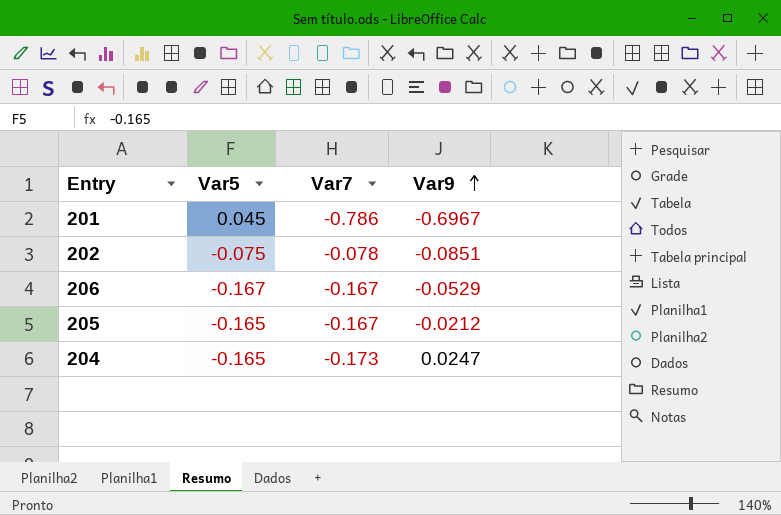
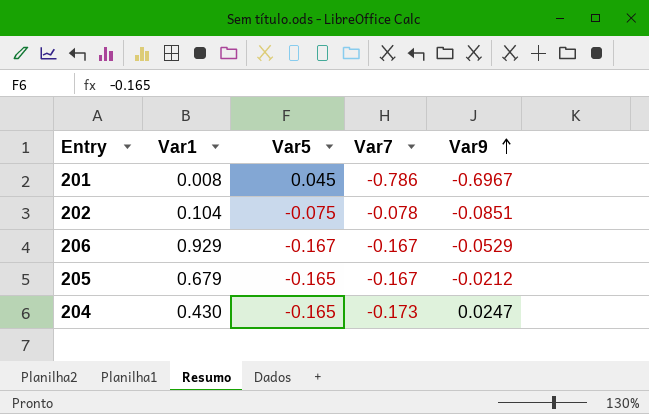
column Var1 | position: none -> 2

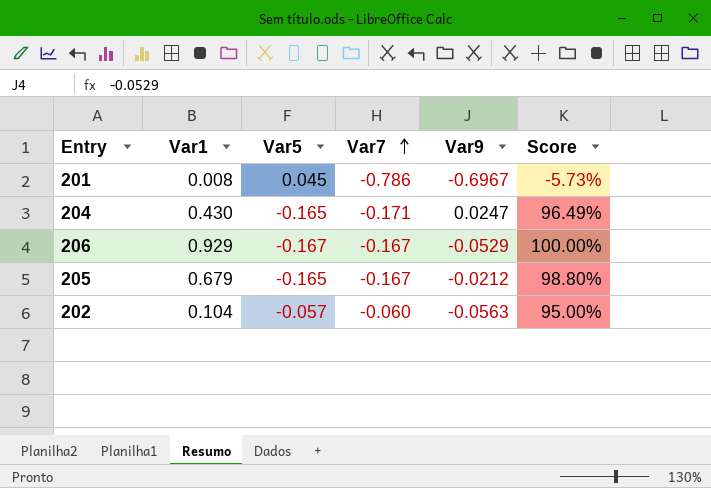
row order: Var9 ascending -> Var7 ascending
column Score | formula: none -> [Var5] / [Var7]
204 | Var7: -0.173 -> -0.171
202 | Var5: -0.075 -> -0.057
202 | Var7: -0.078 -> -0.060
202 | Var9: -0.0851 -> -0.0563

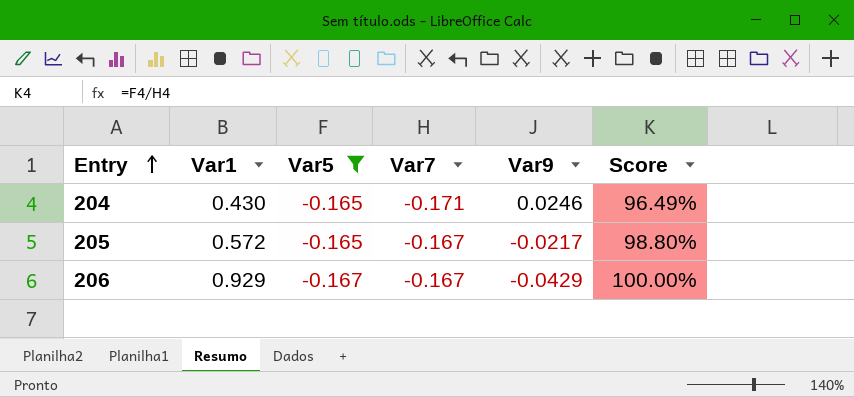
filter: none -> Var5 <= -0.165
row order: Var7 ascending -> Entry ascending
204 | Var9: 0.0247 -> 0.0246
205 | Var1: 0.679 -> 0.572
205 | Var9: -0.0212 -> -0.0217
206 | Var9: -0.0529 -> -0.0429

